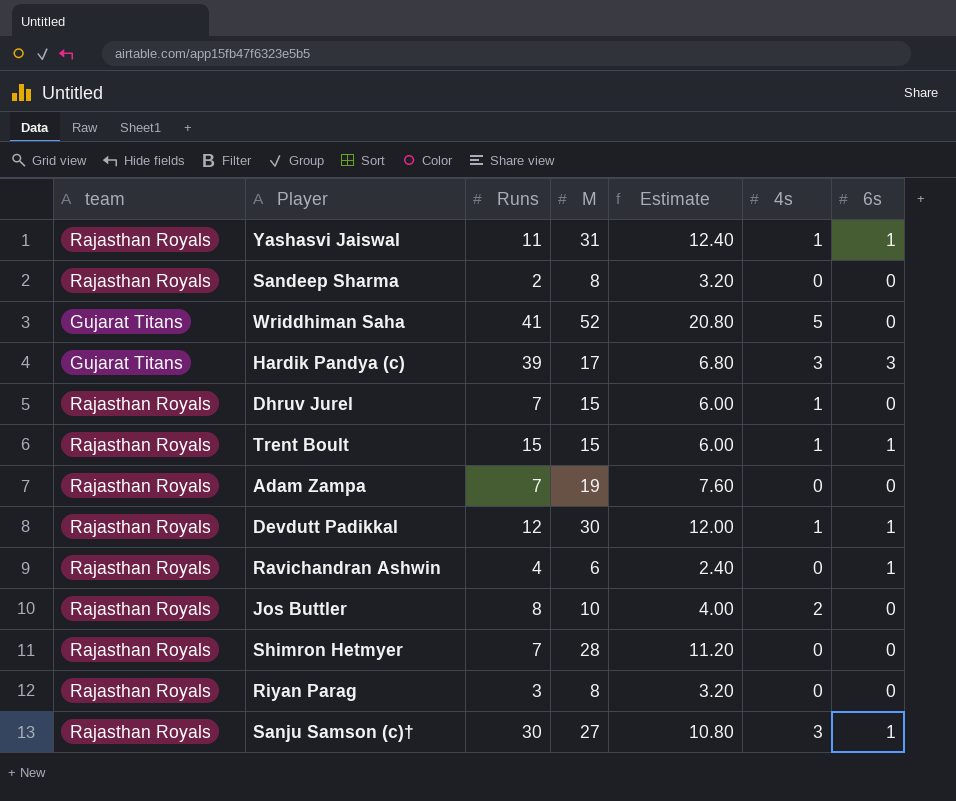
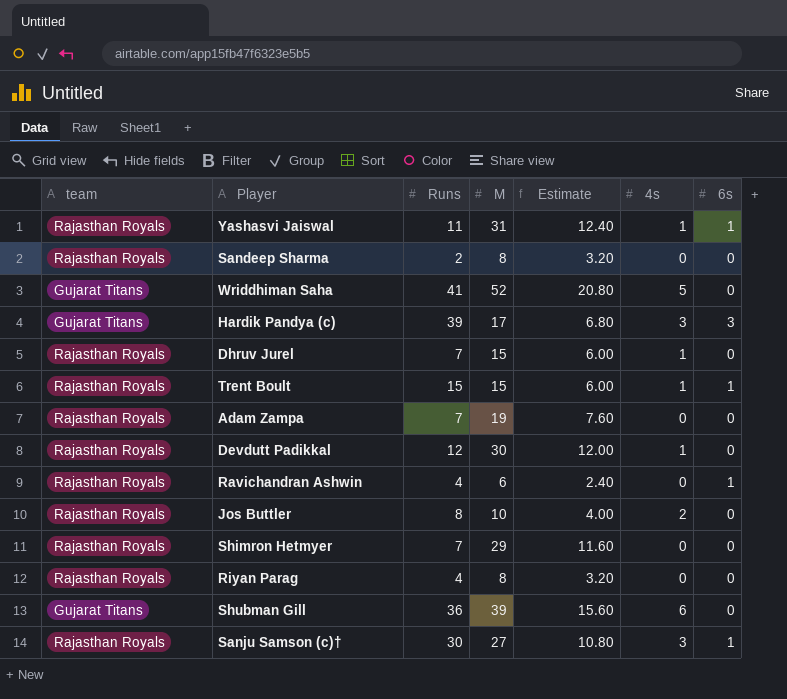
Devdutt Padikkal | 6s: 1 -> 0
Shimron Hetmyer | M: 28 -> 29
Shimron Hetmyer | Estimate: 11.20 -> 11.60
Riyan Parag | Runs: 3 -> 4
row Shubman Gill: none -> Gujarat Titans | 36 | 39 | 15.60 | 6 | 0

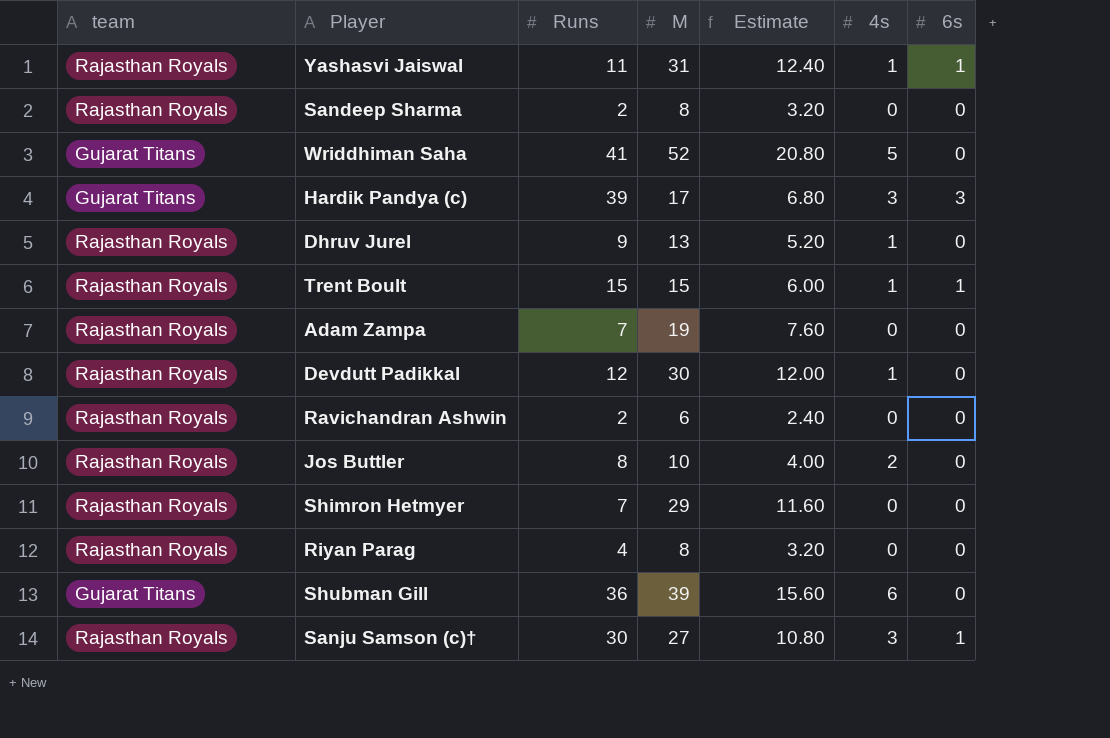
Dhruv Jurel | Runs: 7 -> 9
Dhruv Jurel | M: 15 -> 13
Dhruv Jurel | Estimate: 6.00 -> 5.20
Ravichandran Ashwin | Runs: 4 -> 2
Ravichandran Ashwin | 6s: 1 -> 0

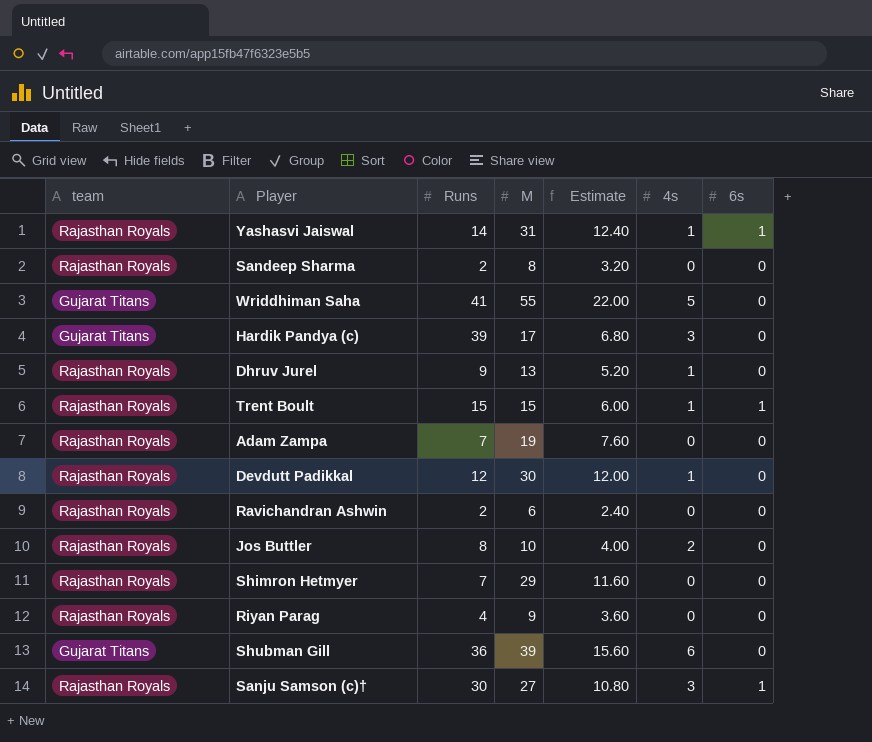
Yashasvi Jaiswal | Runs: 11 -> 14
Wriddhiman Saha | M: 52 -> 55
Wriddhiman Saha | Estimate: 20.80 -> 22.00
Hardik Pandya (c) | 6s: 3 -> 0
Riyan Parag | M: 8 -> 9
Riyan Parag | Estimate: 3.20 -> 3.60

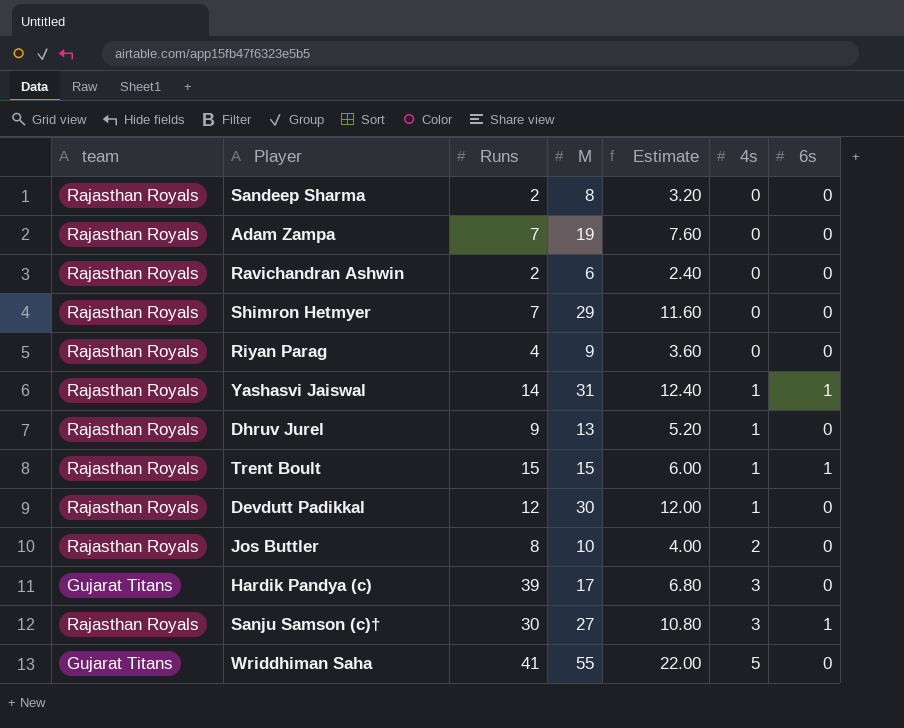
row order: none -> 4s ascending
row Shubman Gill: Gujarat Titans | 36 | 39 | 15.60 | 6 | 0 -> none

